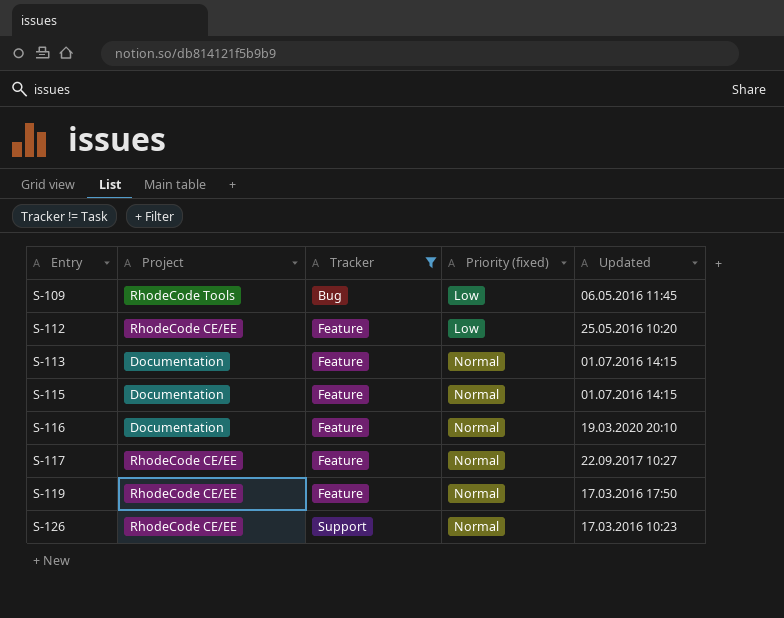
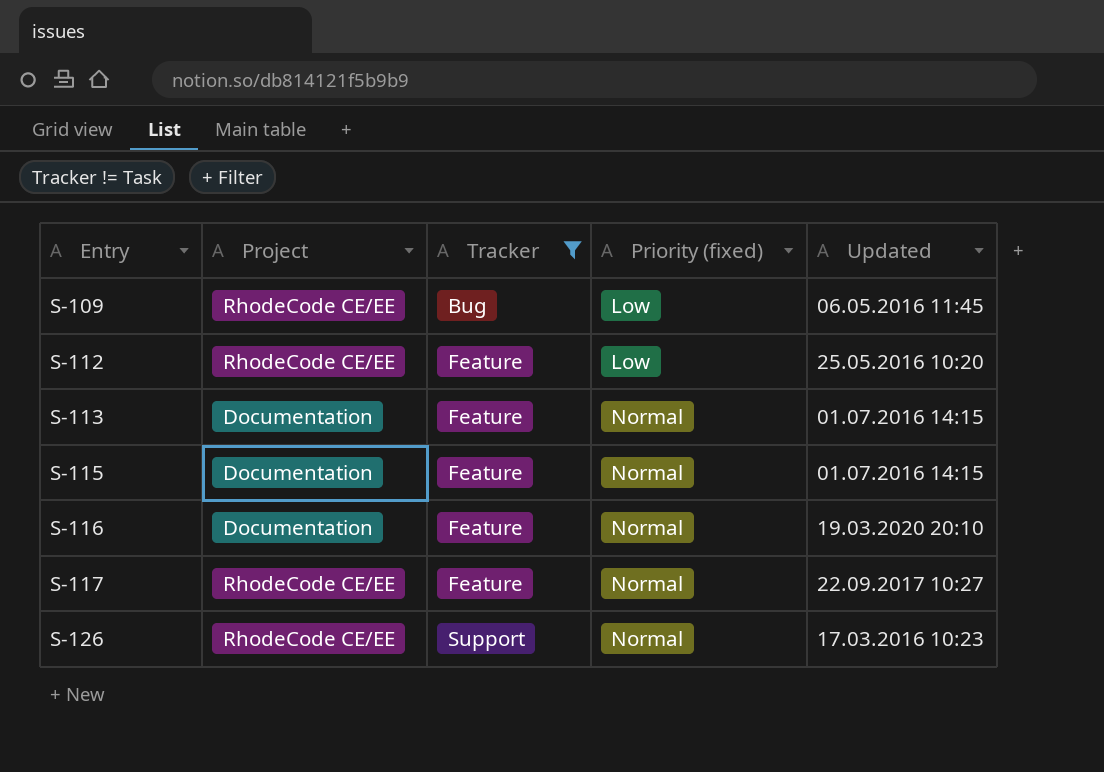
row S-119: RhodeCode CE/EE | Feature | Normal | 17.03.2016 17:50 -> none
S-109 | Project: RhodeCode Tools -> RhodeCode CE/EE

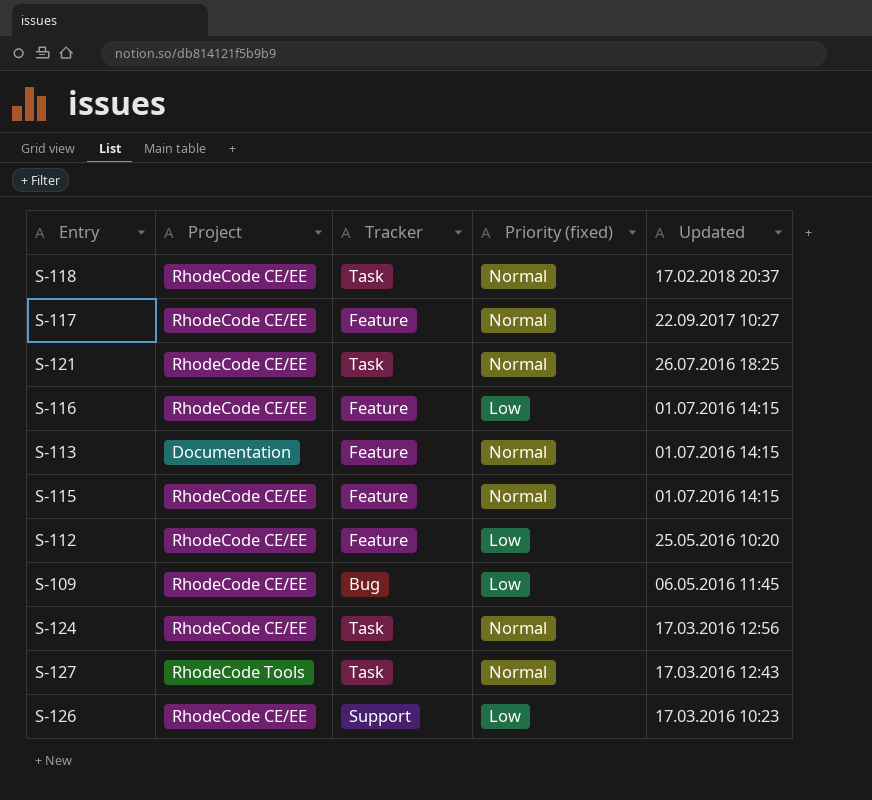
filter: Tracker != Task -> none
row order: Entry ascending -> Updated descending
S-116 | Project: Documentation -> RhodeCode CE/EE
S-116 | Priority (fixed): Normal -> Low
S-116 | Updated: 19.03.2020 20:10 -> 01.07.2016 14:15
S-115 | Project: Documentation -> RhodeCode CE/EE
S-126 | Priority (fixed): Normal -> Low

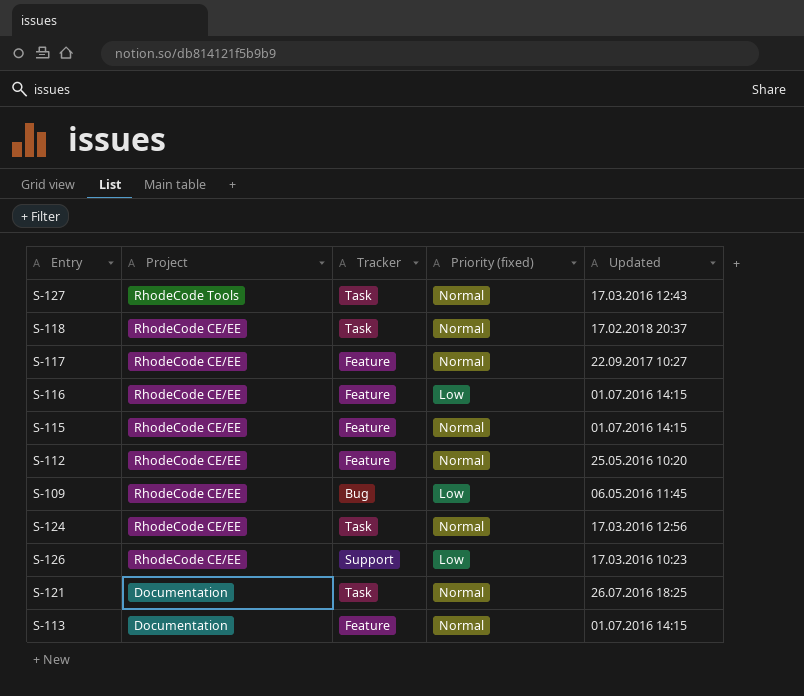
row order: Updated descending -> Project descending
S-112 | Priority (fixed): Low -> Normal
S-121 | Project: RhodeCode CE/EE -> Documentation

